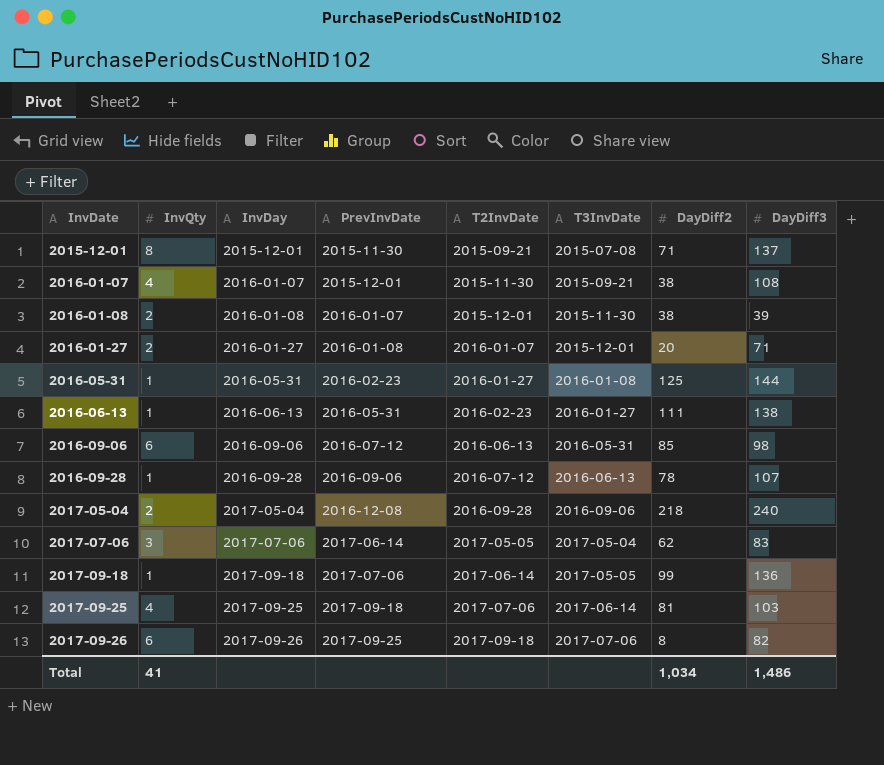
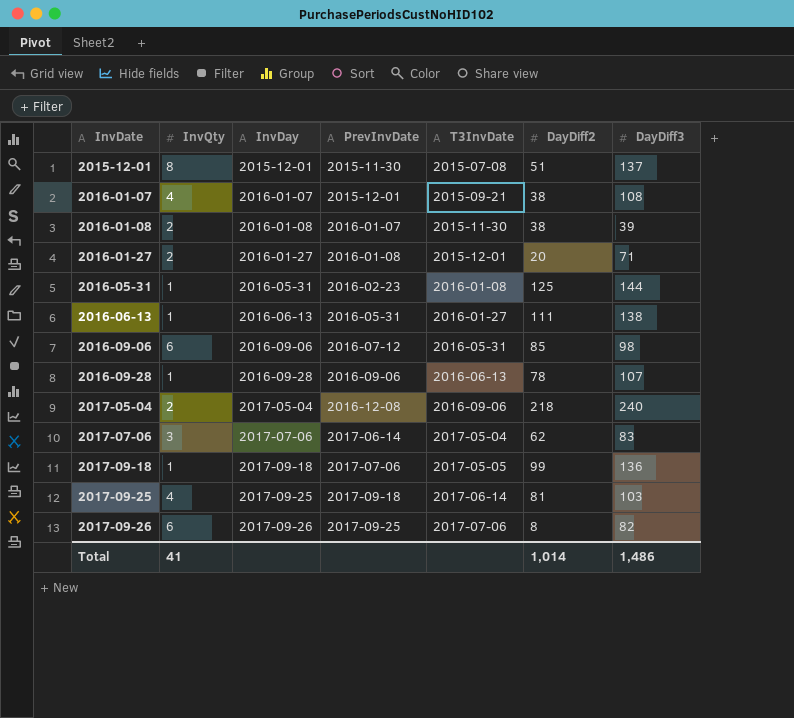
column T2InvDate | position: 5 -> none
2015-12-01 | DayDiff2: 71 -> 51
Total | DayDiff2: 1,034 -> 1,014

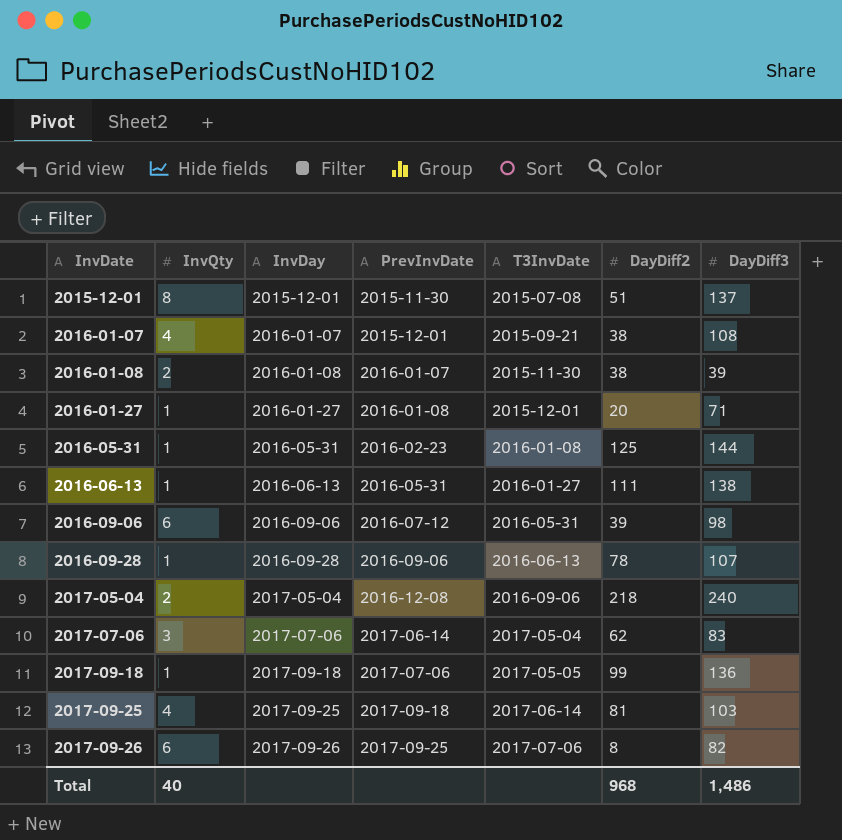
2016-01-27 | InvQty: 2 -> 1
2016-09-06 | DayDiff2: 85 -> 39
Total | InvQty: 41 -> 40
Total | DayDiff2: 1,014 -> 968

